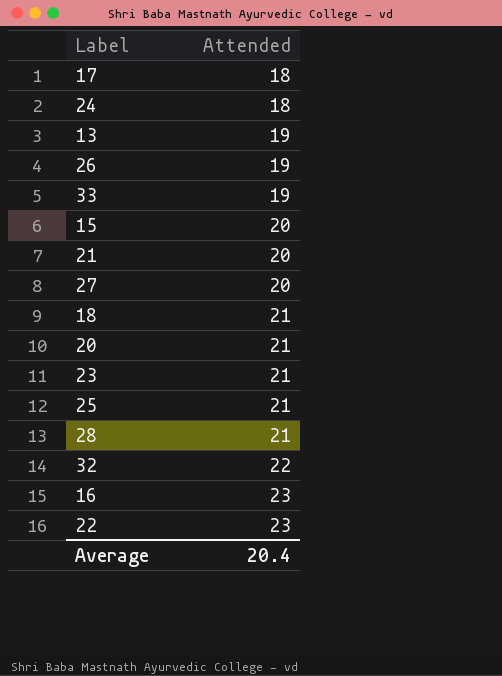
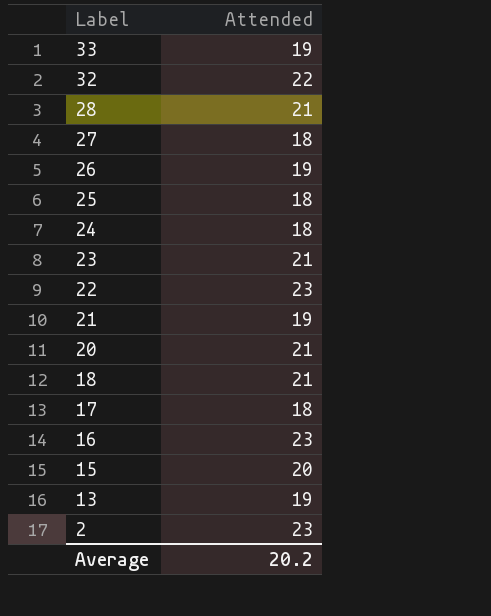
row order: Attended ascending -> Label descending
27 | Attended: 20 -> 18
25 | Attended: 21 -> 18
21 | Attended: 20 -> 19
row 2: none -> 23
Average | Attended: 20.4 -> 20.2

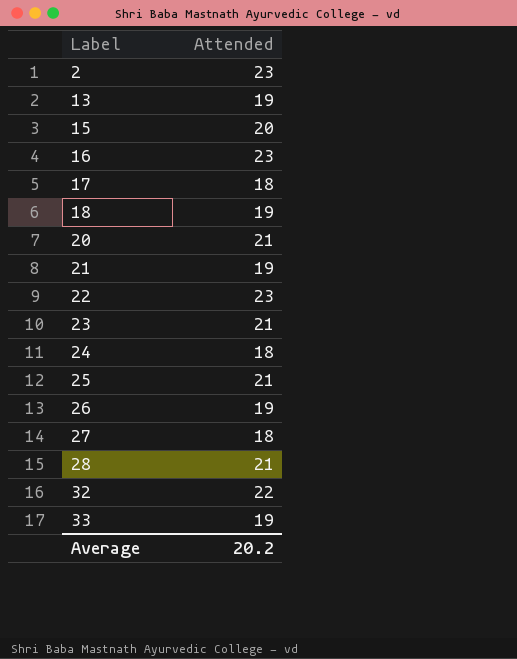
row order: Label descending -> Label ascending
18 | Attended: 21 -> 19
25 | Attended: 18 -> 21

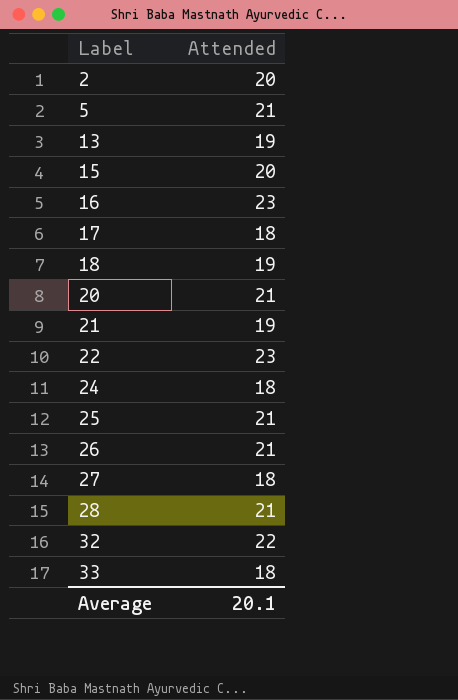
row 23: 21 -> none
2 | Attended: 23 -> 20
row 5: none -> 21
26 | Attended: 19 -> 21
33 | Attended: 19 -> 18
Average | Attended: 20.2 -> 20.1

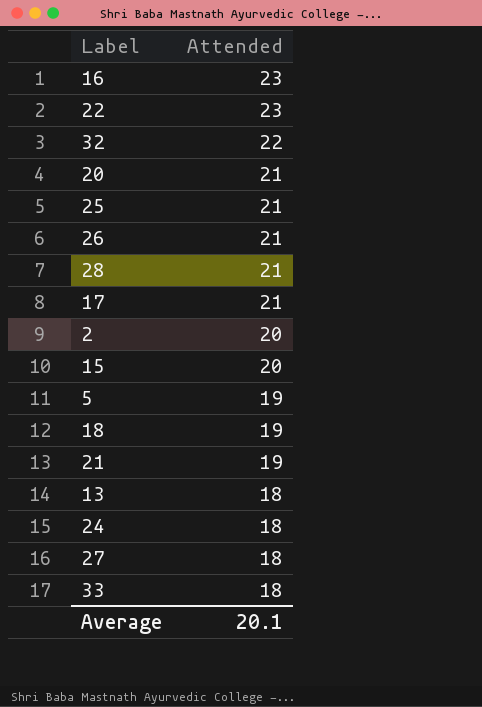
row order: Label ascending -> Attended descending
17 | Attended: 18 -> 21
5 | Attended: 21 -> 19
13 | Attended: 19 -> 18

